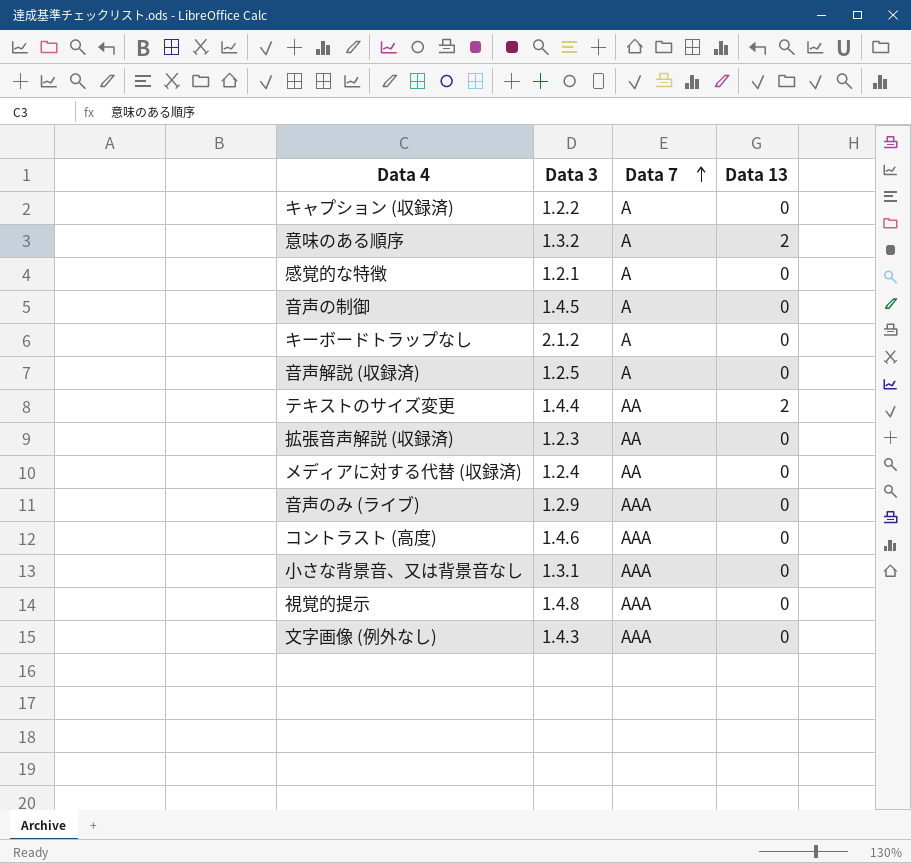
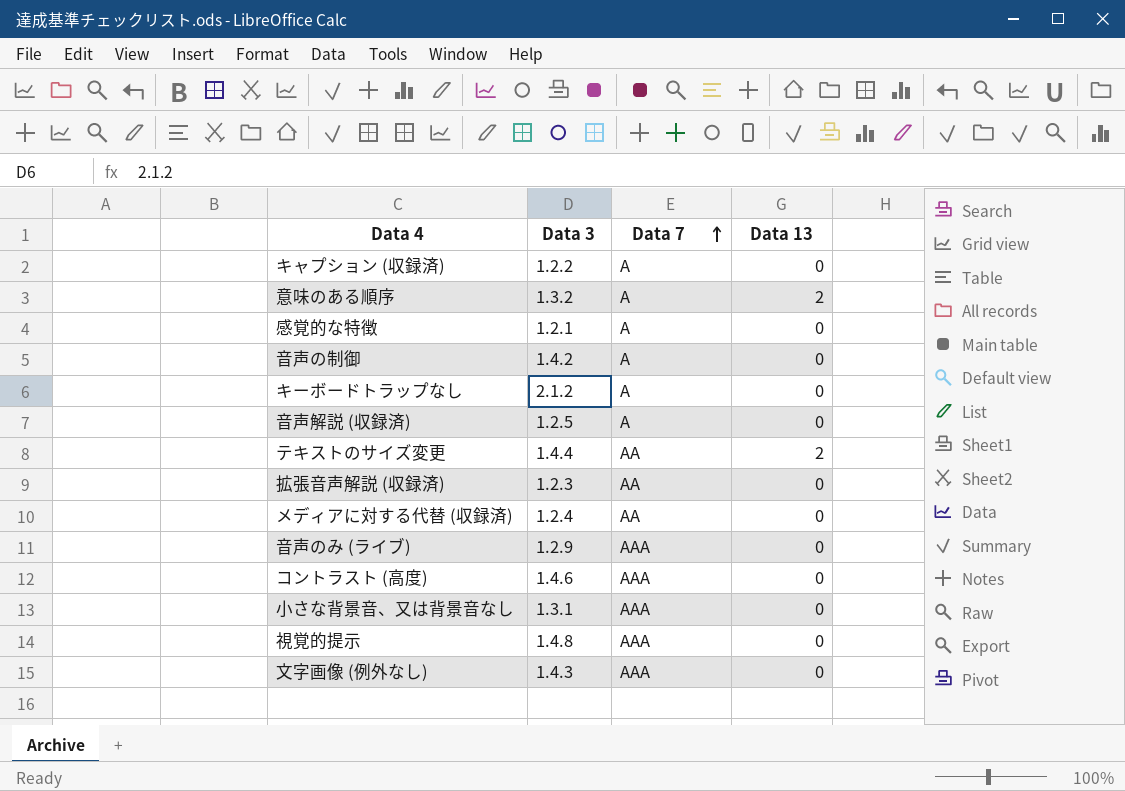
音声の制御 | Data 3: 1.4.5 -> 1.4.2

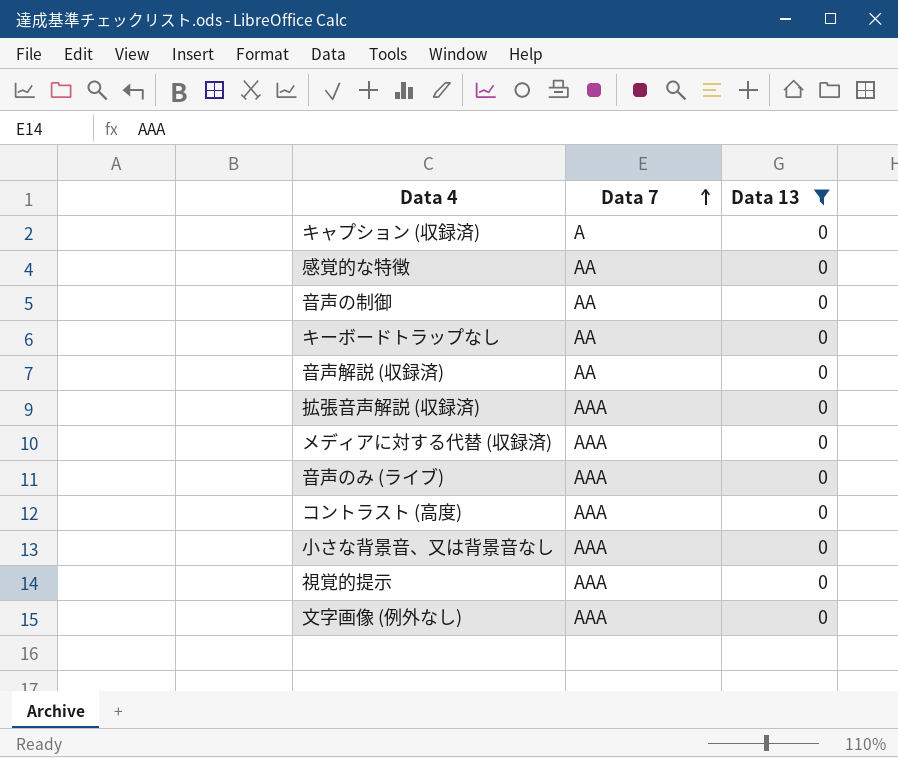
filter: none -> Data 13 = 0
column Data 3 | position: 2 -> none
感覚的な特徴 | Data 7: A -> AA
音声の制御 | Data 7: A -> AA
キーボードトラップなし | Data 7: A -> AA
音声解説 (収録済) | Data 7: A -> AA
拡張音声解説 (収録済) | Data 7: AA -> AAA
メディアに対する代替 (収録済) | Data 7: AA -> AAA

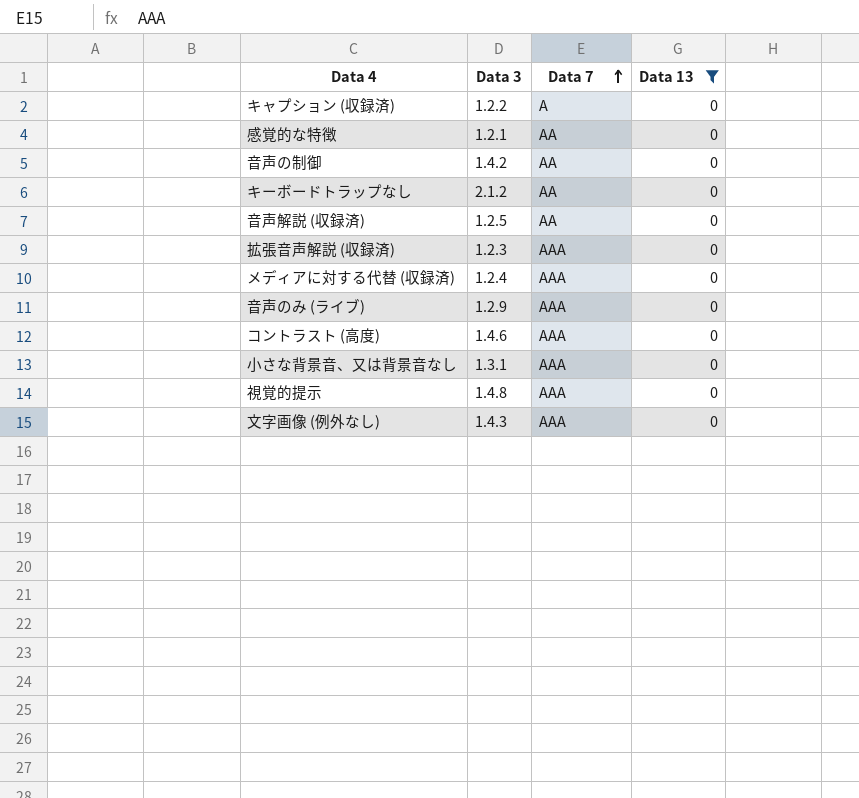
column Data 3 | position: none -> 2

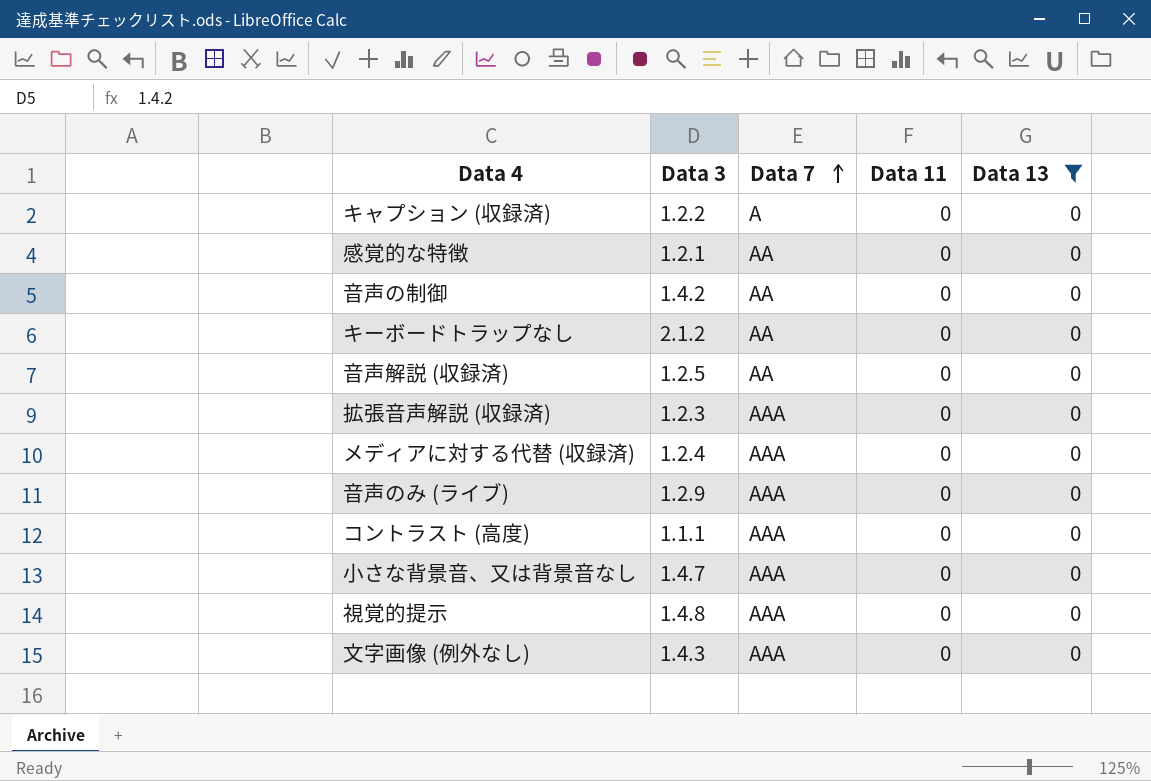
column Data 11 | position: none -> 4
コントラスト (高度) | Data 3: 1.4.6 -> 1.1.1
小さな背景音、又は背景音なし | Data 3: 1.3.1 -> 1.4.7

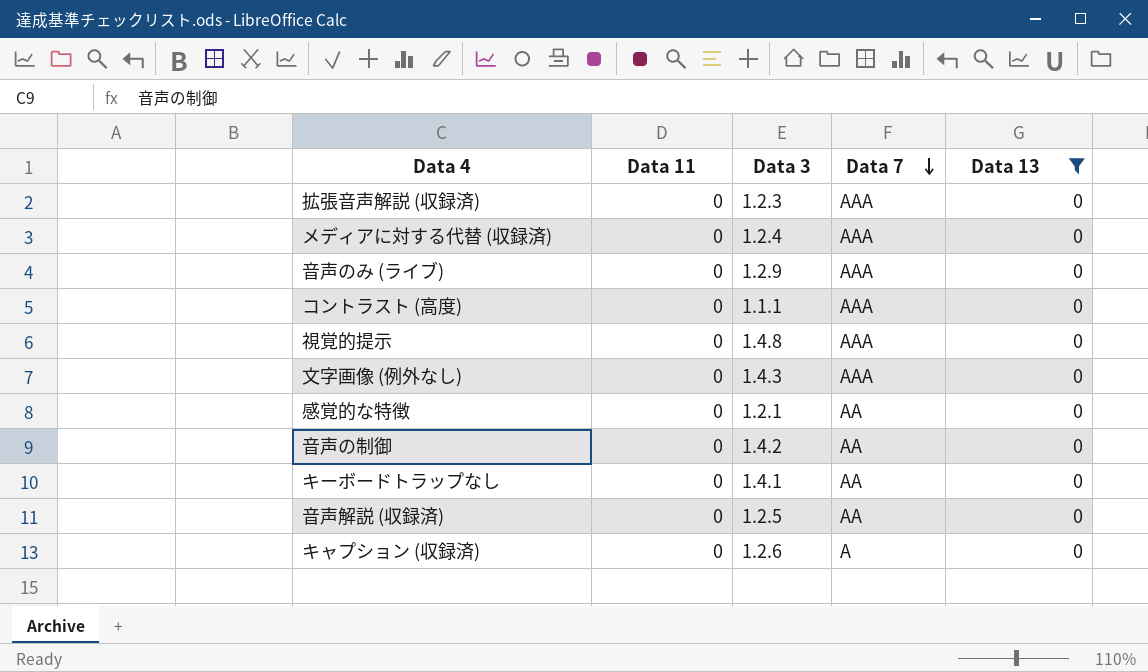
row order: Data 7 ascending -> Data 7 descending
column Data 11 | position: 4 -> 2
row 小さな背景音、又は背景音なし: 1.4.7 | AAA | 0 | 0 -> none
キーボードトラップなし | Data 3: 2.1.2 -> 1.4.1
キャプション (収録済) | Data 3: 1.2.2 -> 1.2.6

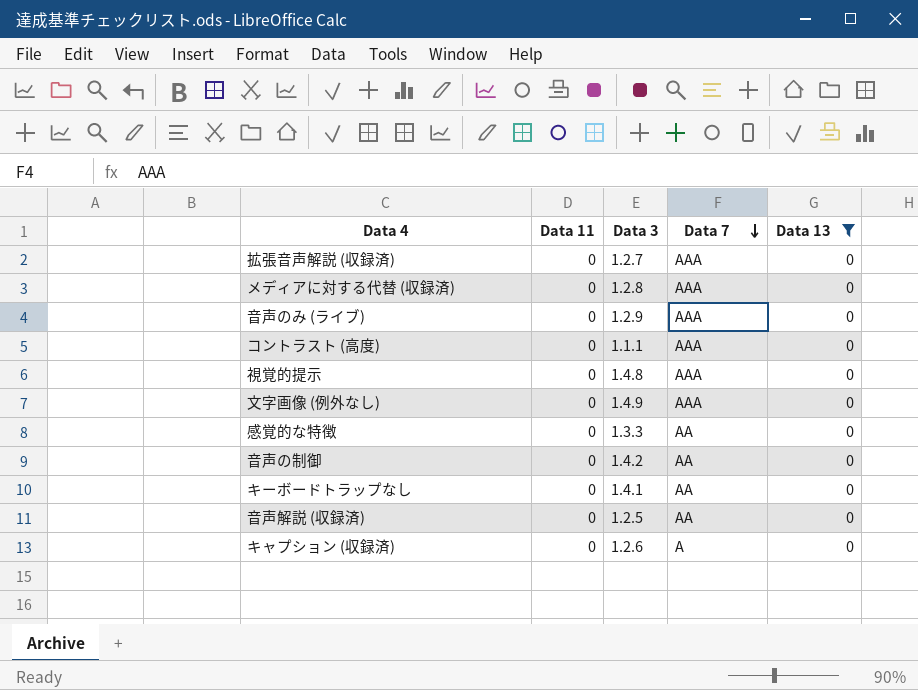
拡張音声解説 (収録済) | Data 3: 1.2.3 -> 1.2.7
メディアに対する代替 (収録済) | Data 3: 1.2.4 -> 1.2.8
文字画像 (例外なし) | Data 3: 1.4.3 -> 1.4.9
感覚的な特徴 | Data 3: 1.2.1 -> 1.3.3

